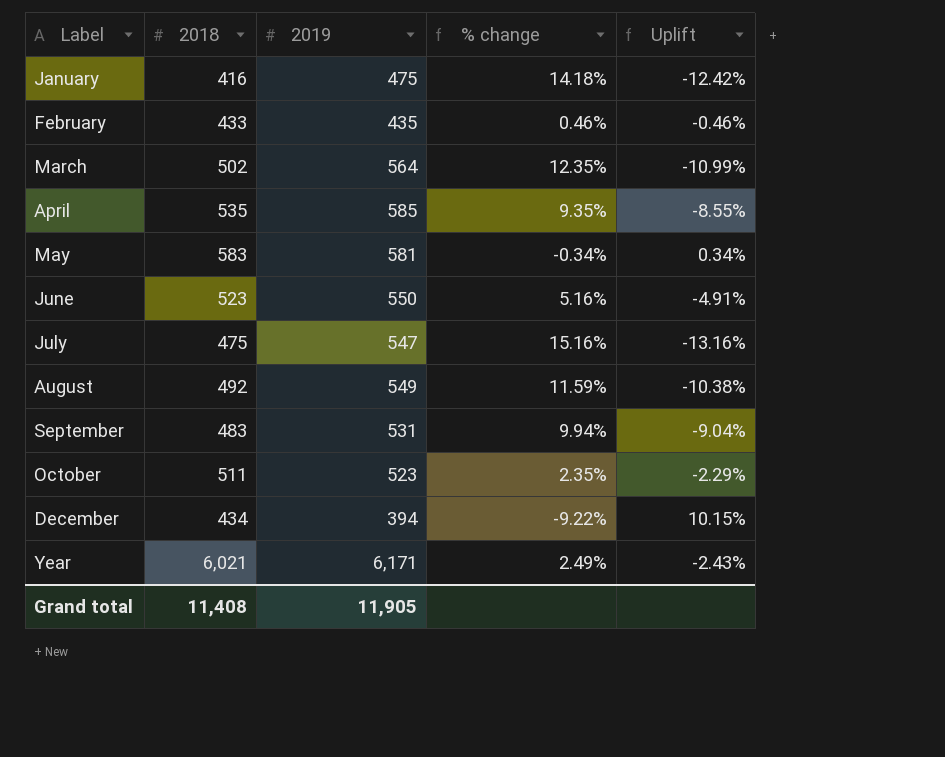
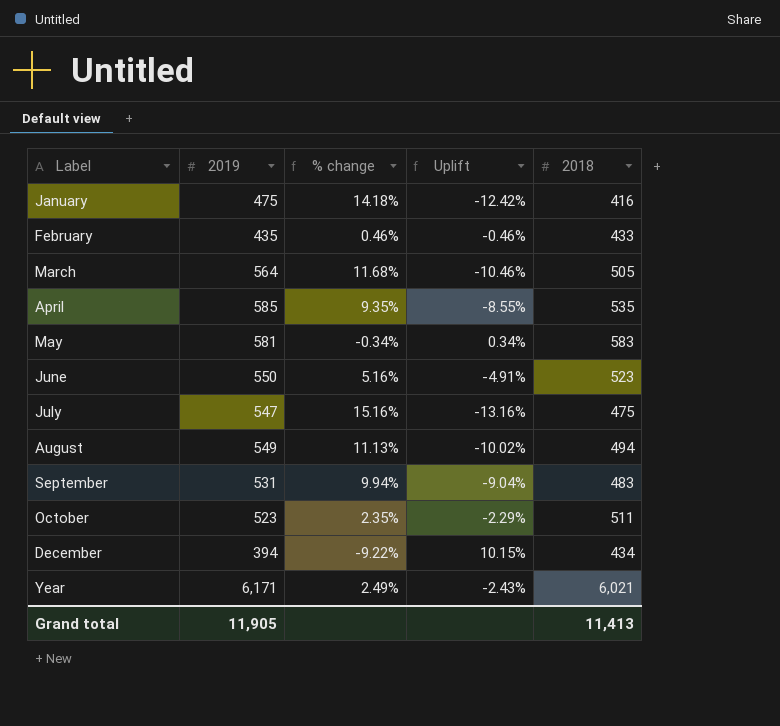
column 2018 | position: 2 -> 5
March | % change: 12.35% -> 11.68%
March | Uplift: -10.99% -> -10.46%
March | 2018: 502 -> 505
August | % change: 11.59% -> 11.13%
August | Uplift: -10.38% -> -10.02%
August | 2018: 492 -> 494
Grand total | 2018: 11,408 -> 11,413

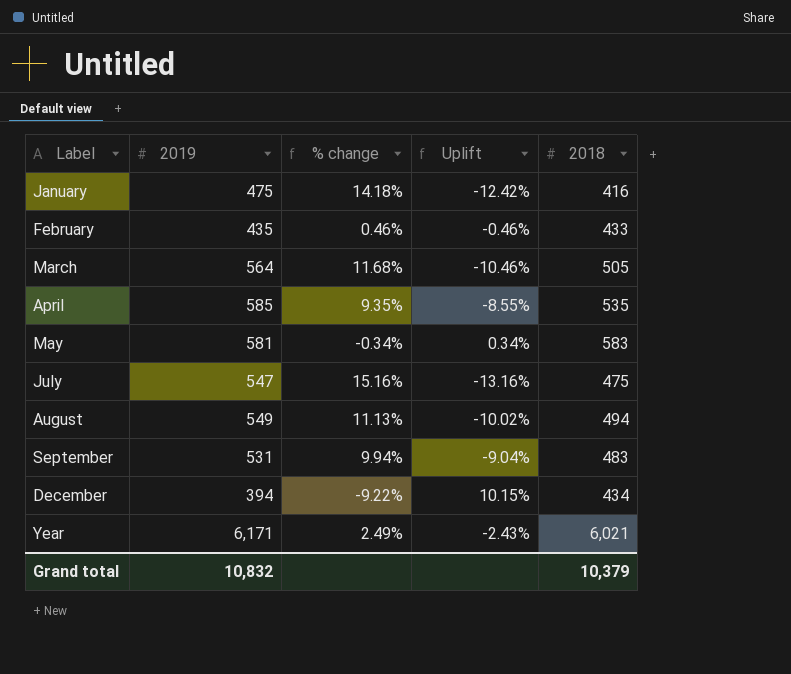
row June: 550 | 5.16% | -4.91% | 523 -> none
row October: 523 | 2.35% | -2.29% | 511 -> none
Grand total | 2019: 11,905 -> 10,832
Grand total | 2018: 11,413 -> 10,379

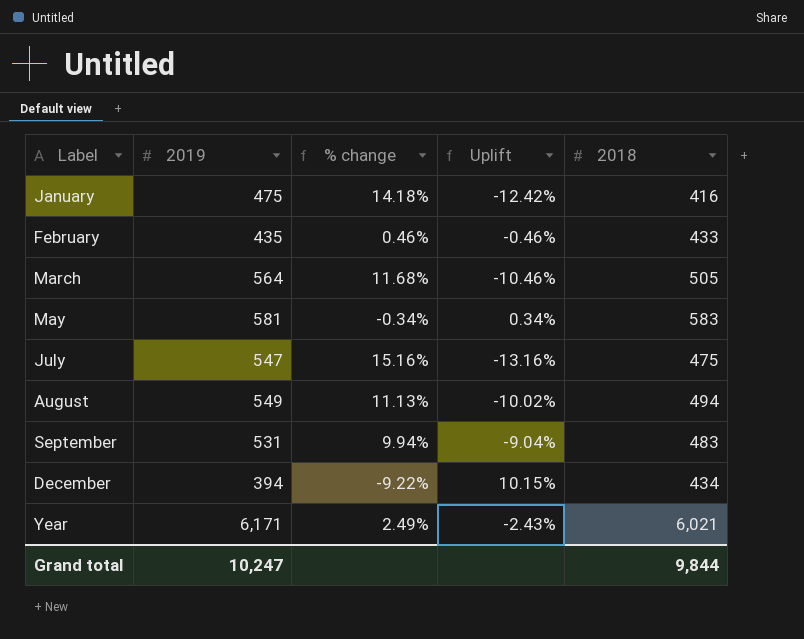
row April: 585 | 9.35% | -8.55% | 535 -> none
Grand total | 2019: 10,832 -> 10,247
Grand total | 2018: 10,379 -> 9,844

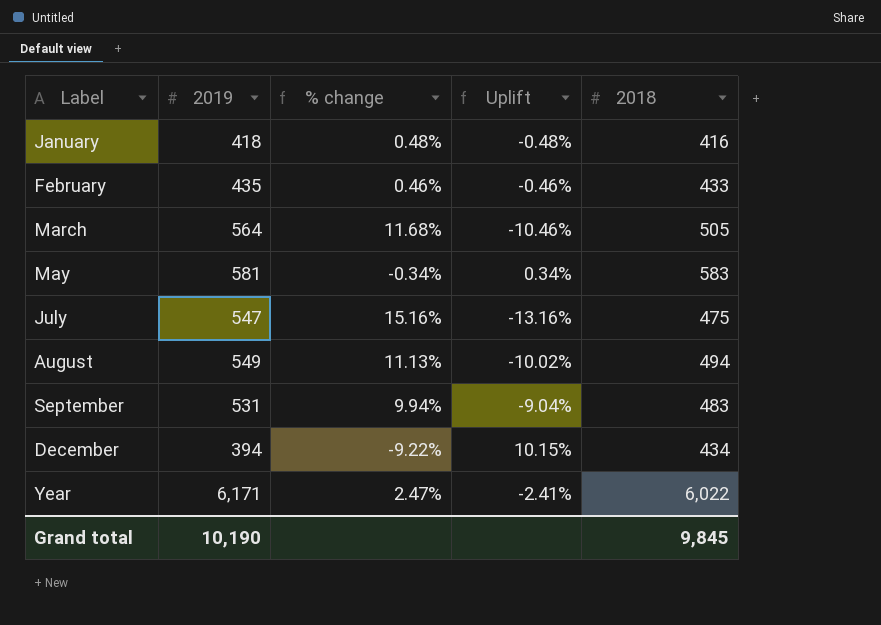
January | 2019: 475 -> 418
January | % change: 14.18% -> 0.48%
January | Uplift: -12.42% -> -0.48%
Year | % change: 2.49% -> 2.47%
Year | Uplift: -2.43% -> -2.41%
Year | 2018: 6,021 -> 6,022
Grand total | 2019: 10,247 -> 10,190
Grand total | 2018: 9,844 -> 9,845

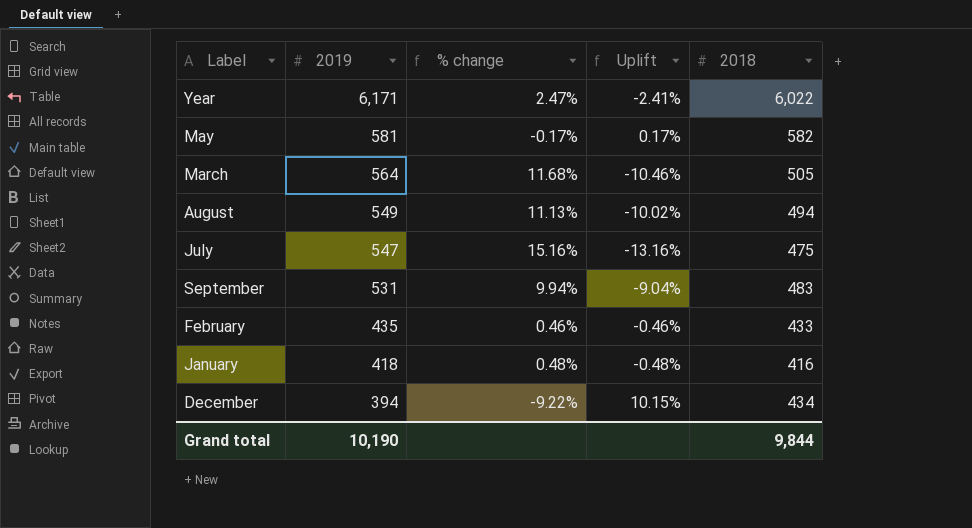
row order: none -> 2019 descending
May | % change: -0.34% -> -0.17%
May | Uplift: 0.34% -> 0.17%
May | 2018: 583 -> 582
Grand total | 2018: 9,845 -> 9,844

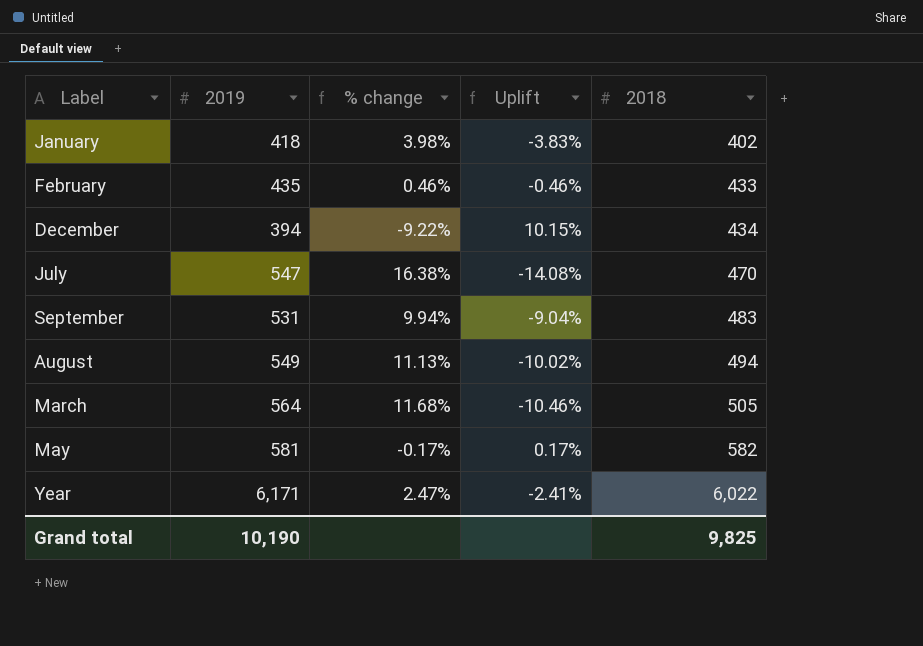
row order: 2019 descending -> 2018 ascending
January | % change: 0.48% -> 3.98%
January | Uplift: -0.48% -> -3.83%
January | 2018: 416 -> 402
July | % change: 15.16% -> 16.38%
July | Uplift: -13.16% -> -14.08%
July | 2018: 475 -> 470
Grand total | 2018: 9,844 -> 9,825

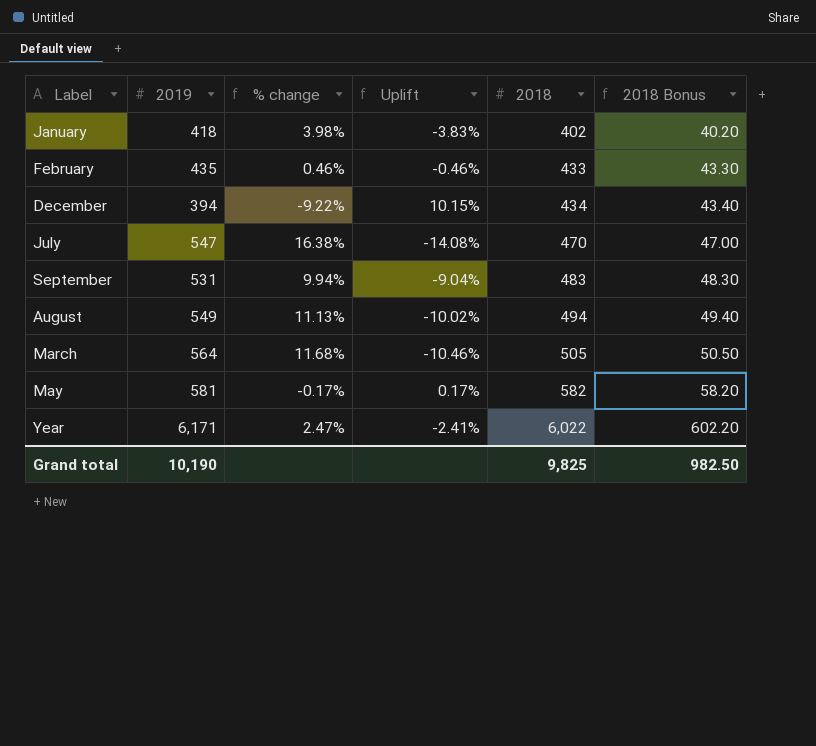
column 2018 Bonus | formula: none -> [2018] * 0.1

